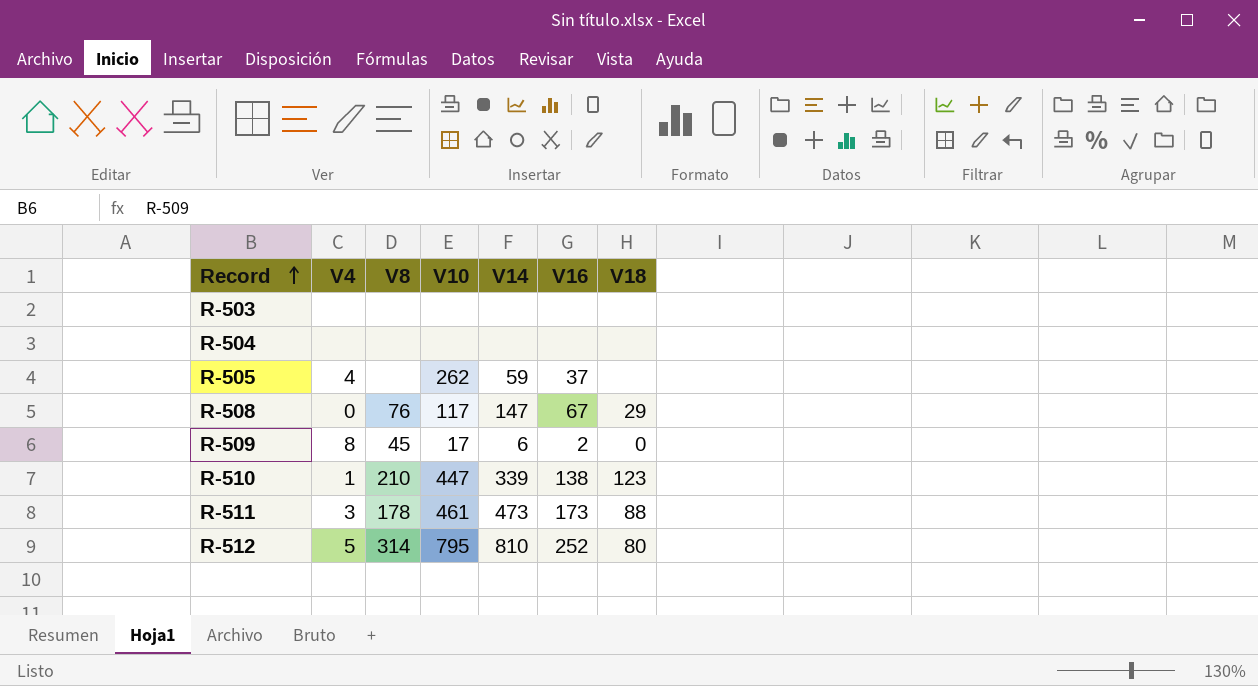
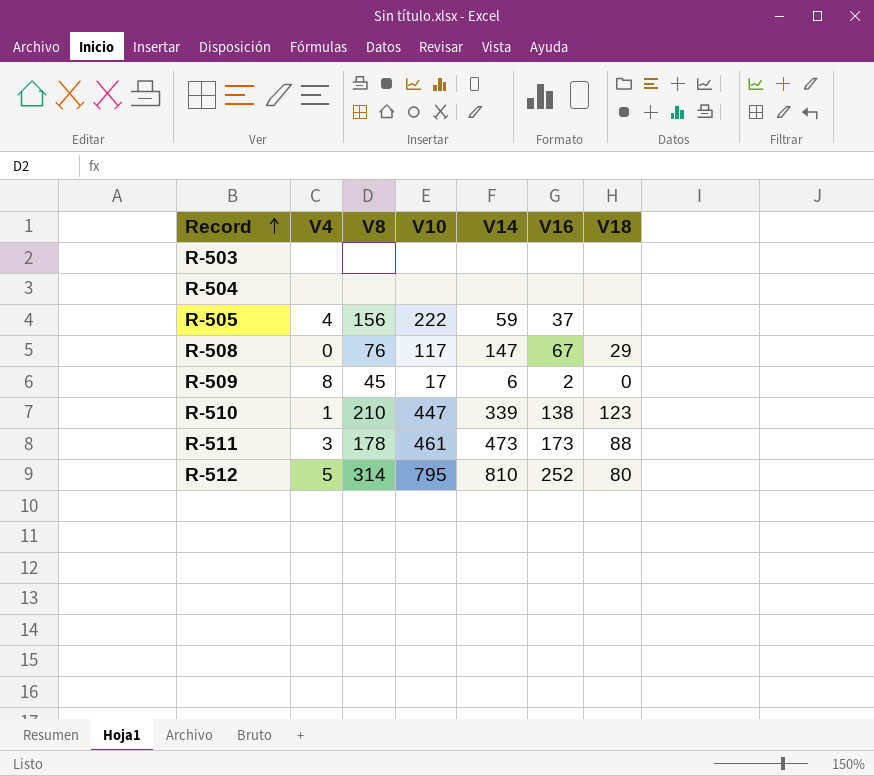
R-505 | V8: none -> 156
R-505 | V10: 262 -> 222

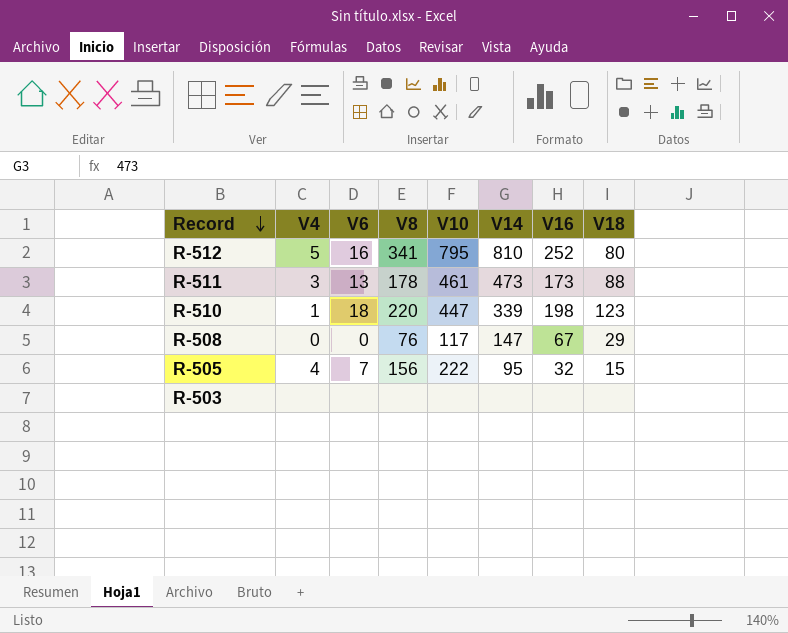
row order: Record ascending -> Record descending
column V6 | position: none -> 3
row R-504: none | none | none | none | none | none -> none
row R-509: 8 | 45 | 17 | 6 | 2 | 0 -> none
R-512 | V8: 314 -> 341
R-510 | V8: 210 -> 220
R-510 | V16: 138 -> 198
R-505 | V14: 59 -> 95
R-505 | V16: 37 -> 32
R-505 | V18: none -> 15

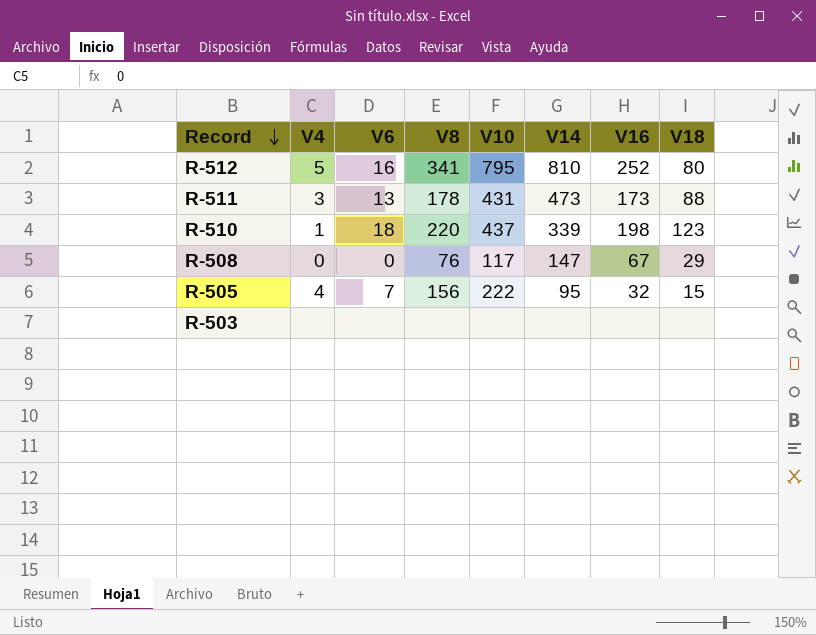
R-511 | V10: 461 -> 431
R-510 | V10: 447 -> 437

